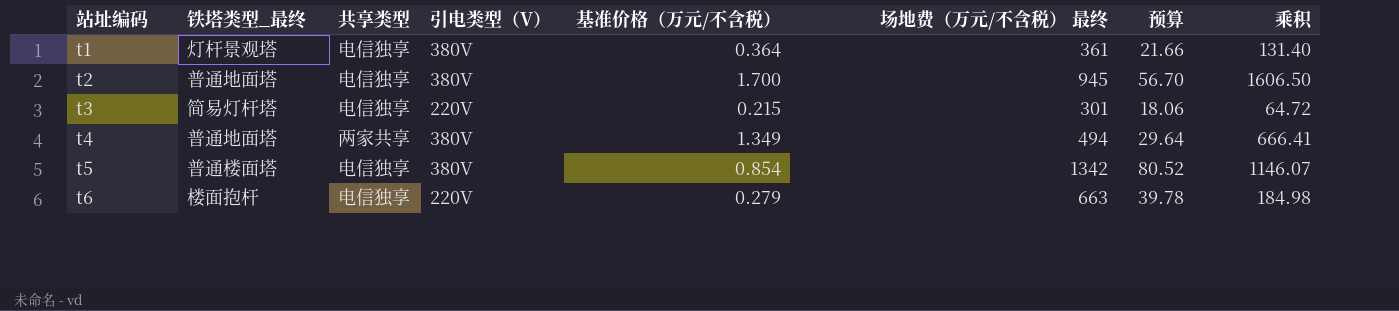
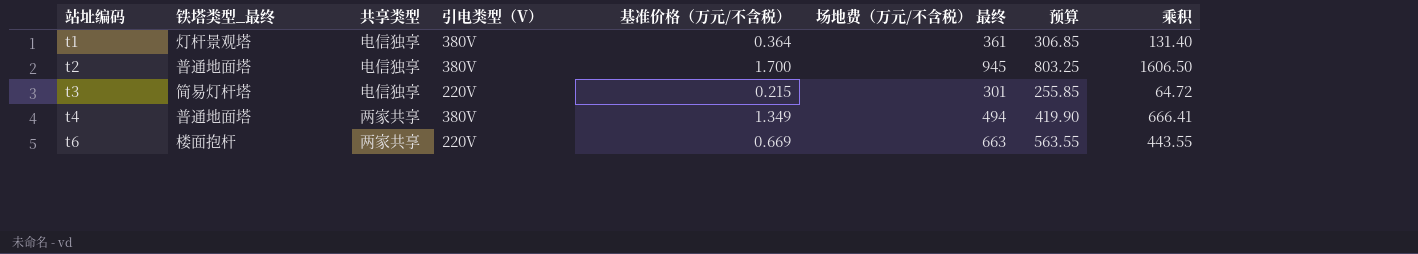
column 预算 | formula: [场地费（万元/不含税） 最终] * 0.06 -> [场地费（万元/不含税） 最终] * 0.85
row t5: 普通楼面塔 | 电信独享 | 380V | 0.854 | 1342 | 80.52 | 1146.07 -> none
t6 | 共享类型: 电信独享 -> 两家共享
t6 | 基准价格（万元/不含税）: 0.279 -> 0.669
t6 | 乘积: 184.98 -> 443.55

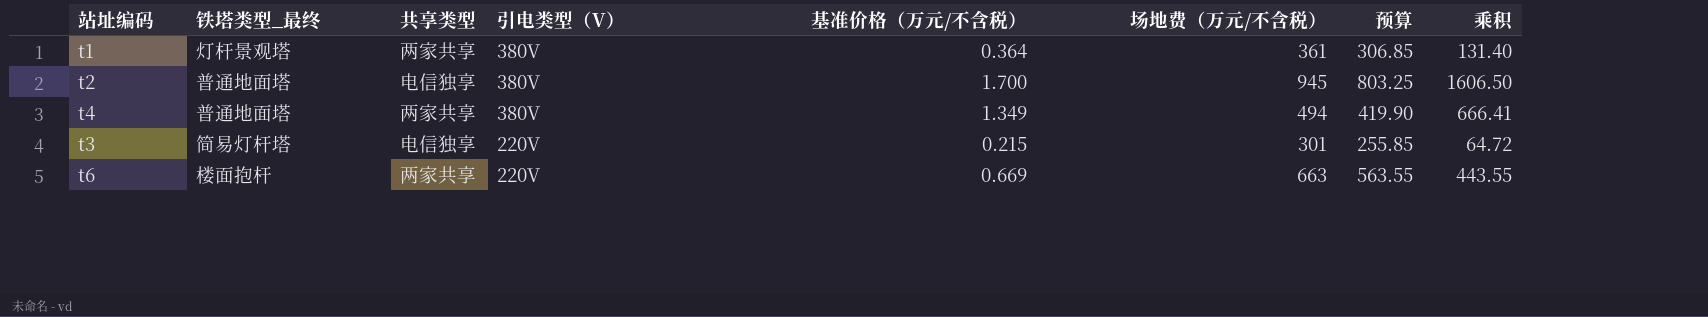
row order: 站址编码 ascending -> 引电类型（V） descending
column name: 场地费（万元/不含税） 最终 -> 场地费（万元/不含税）
t1 | 共享类型: 电信独享 -> 两家共享

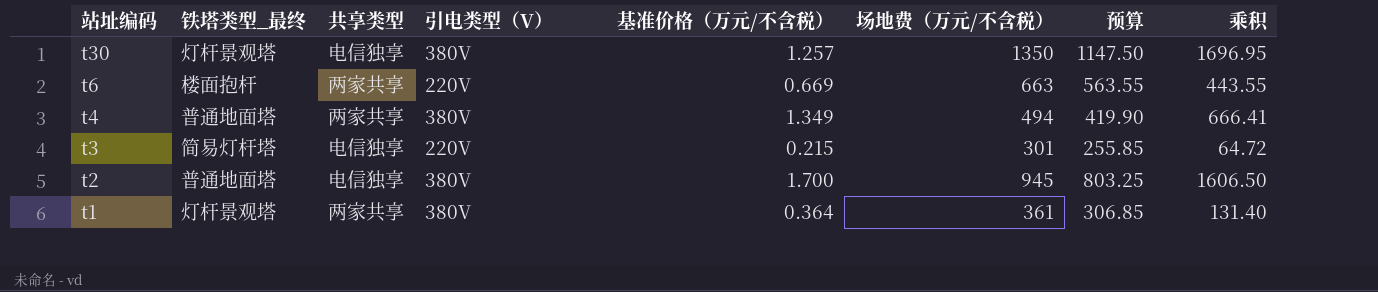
row order: 引电类型（V） descending -> 站址编码 descending
row t30: none -> 灯杆景观塔 | 电信独享 | 380V | 1.257 | 1350 | 1147.50 | 1696.95

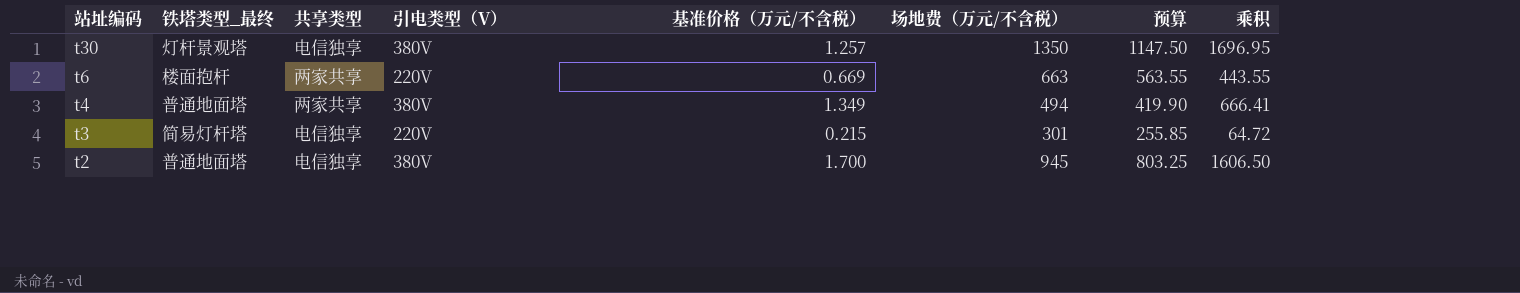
row t1: 灯杆景观塔 | 两家共享 | 380V | 0.364 | 361 | 306.85 | 131.40 -> none

